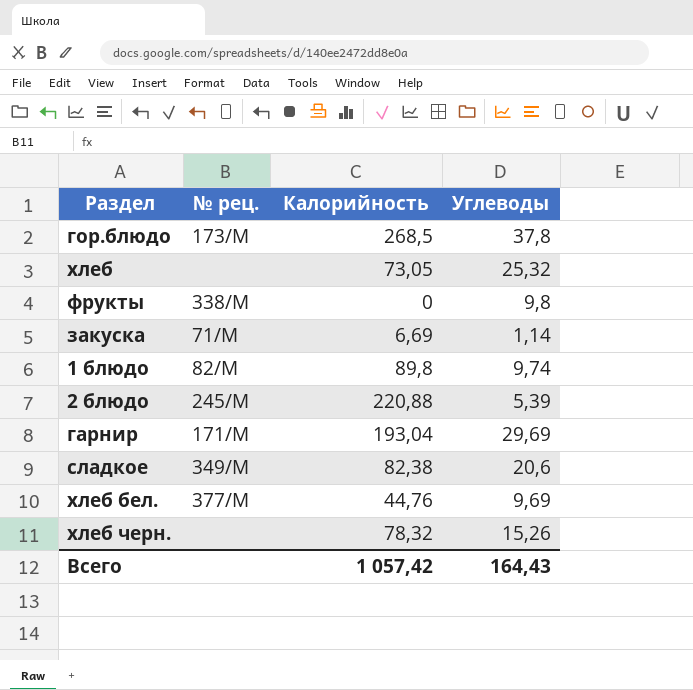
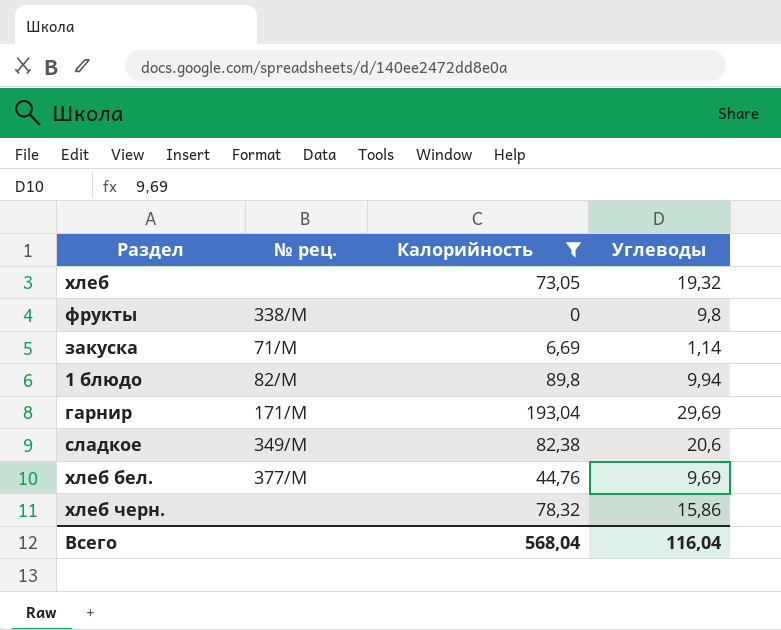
filter: none -> Калорийность <= 193,04
хлеб | Углеводы: 25,32 -> 19,32
1 блюдо | Углеводы: 9,74 -> 9,94
хлеб черн. | Углеводы: 15,26 -> 15,86
Всего | Калорийность: 1 057,42 -> 568,04
Всего | Углеводы: 164,43 -> 116,04

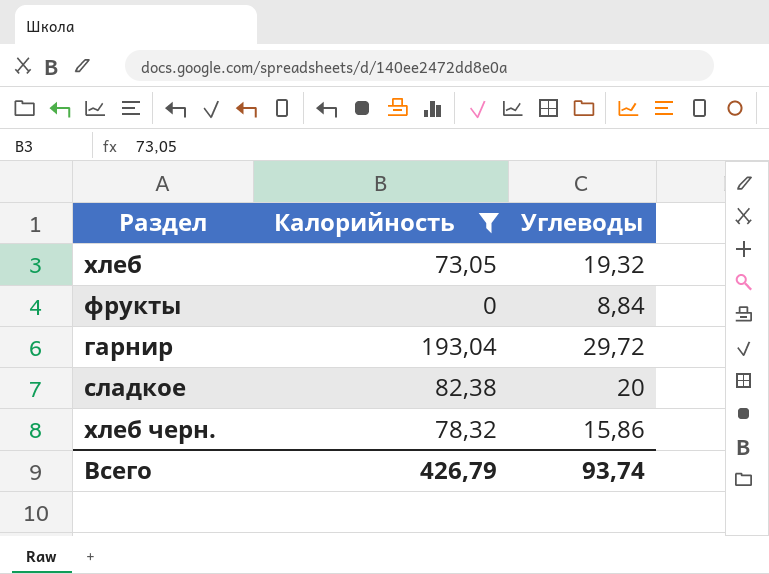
column № рец. | position: 2 -> none
row закуска: 71/М | 6,69 | 1,14 -> none
row 1 блюдо: 82/М | 89,8 | 9,94 -> none
row хлеб бел.: 377/М | 44,76 | 9,69 -> none
фрукты | Углеводы: 9,8 -> 8,84
гарнир | Углеводы: 29,69 -> 29,72
сладкое | Углеводы: 20,6 -> 20
Всего | Калорийность: 568,04 -> 426,79
Всего | Углеводы: 116,04 -> 93,74

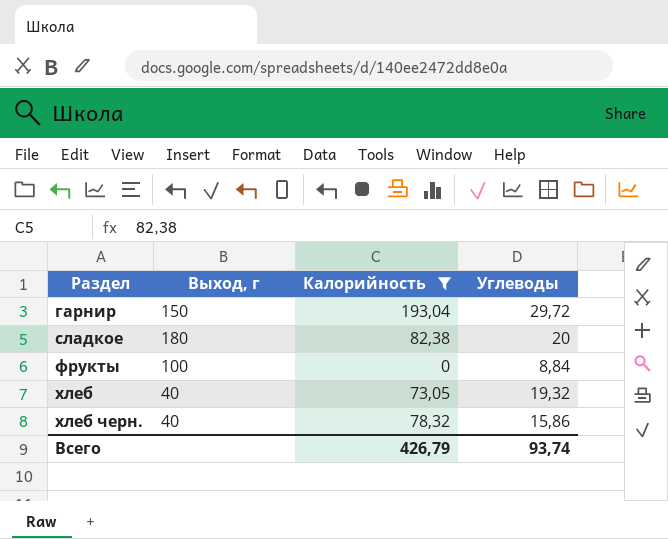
row order: none -> Раздел ascending
column Выход, г | position: none -> 2

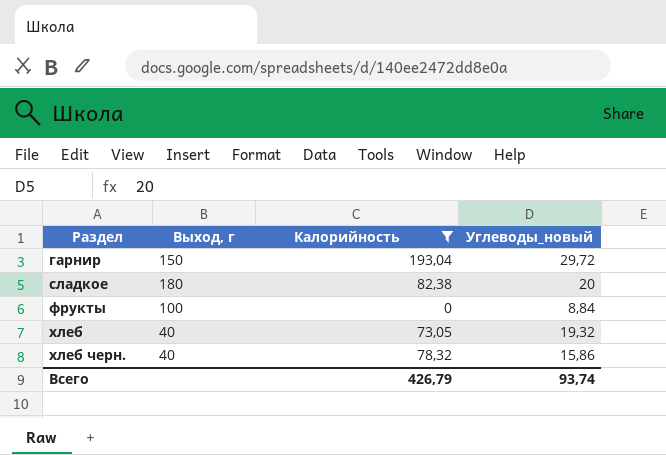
column name: Углеводы -> Углеводы_новый

